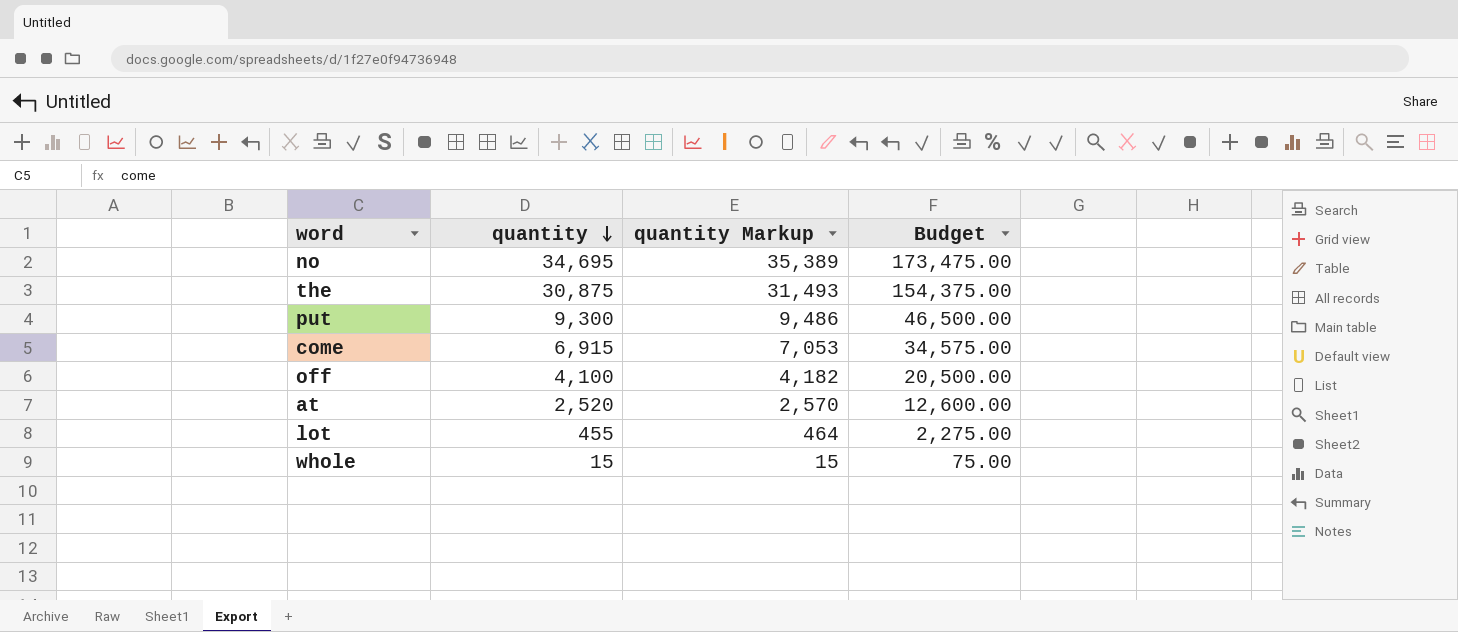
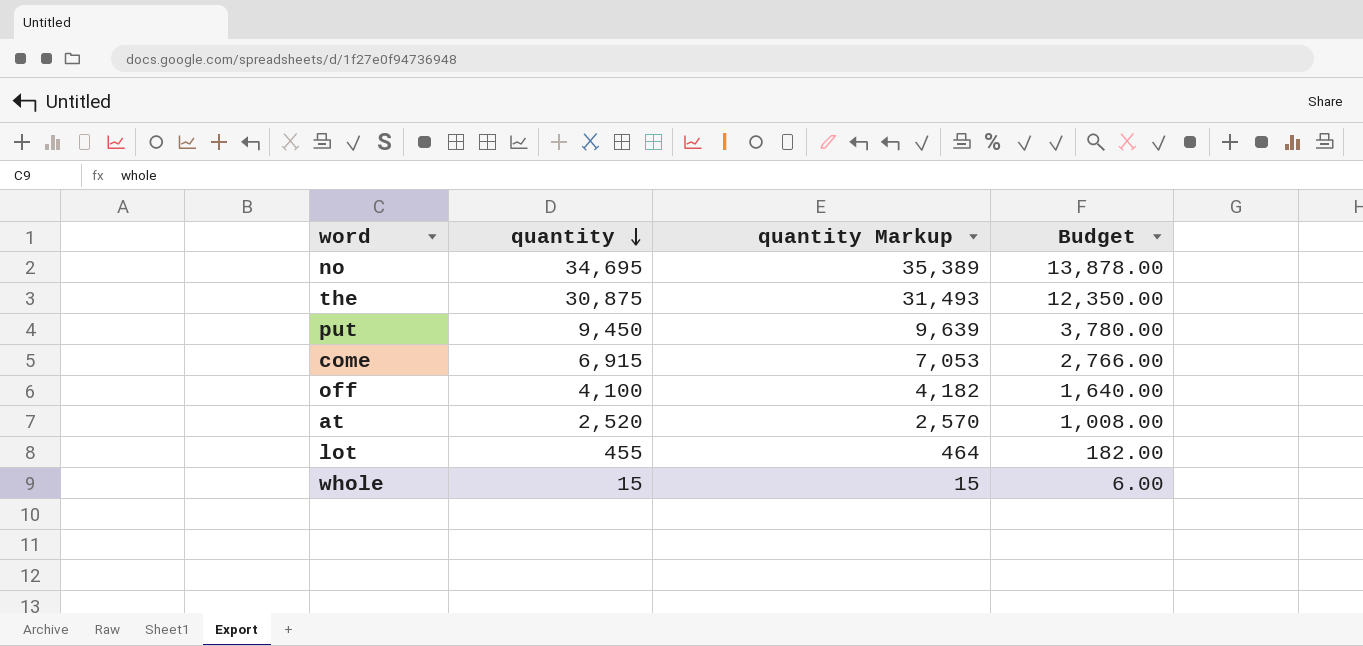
column Budget | formula: [quantity] * 5 -> [quantity] * 0.4
put | quantity: 9,300 -> 9,450
put | quantity Markup: 9,486 -> 9,639

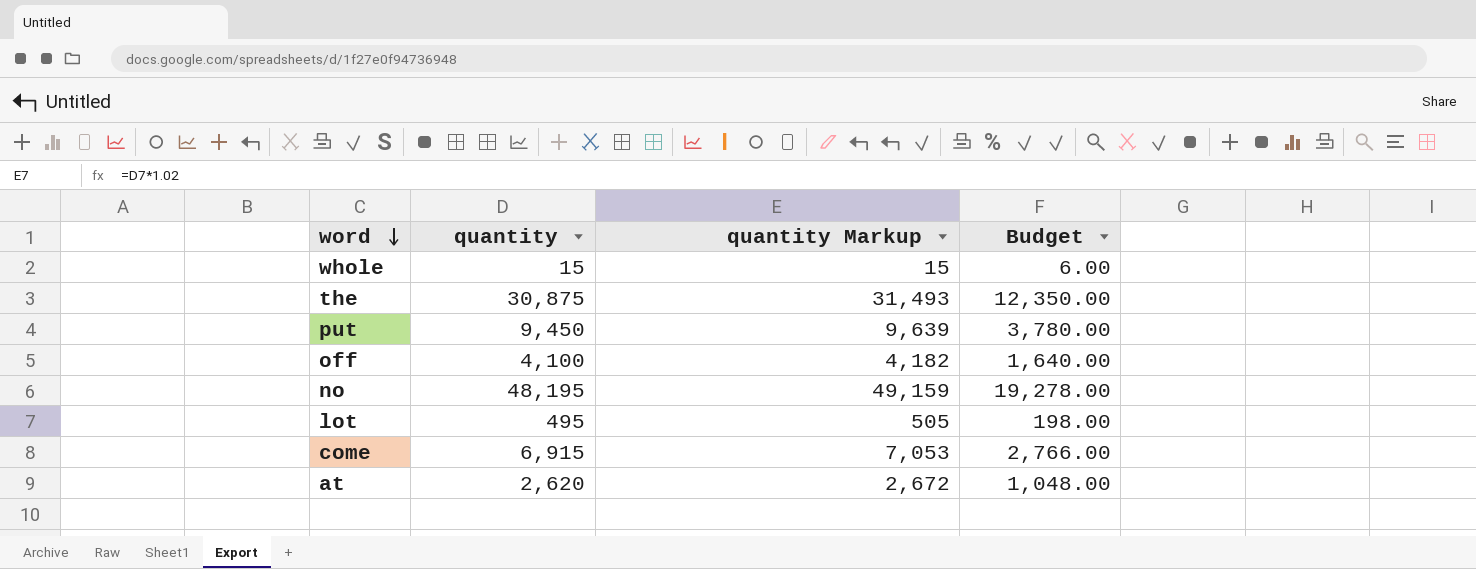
row order: quantity descending -> word descending
no | quantity: 34,695 -> 48,195
no | quantity Markup: 35,389 -> 49,159
no | Budget: 13,878.00 -> 19,278.00
lot | quantity: 455 -> 495
lot | quantity Markup: 464 -> 505
lot | Budget: 182.00 -> 198.00
at | quantity: 2,520 -> 2,620
at | quantity Markup: 2,570 -> 2,672
at | Budget: 1,008.00 -> 1,048.00

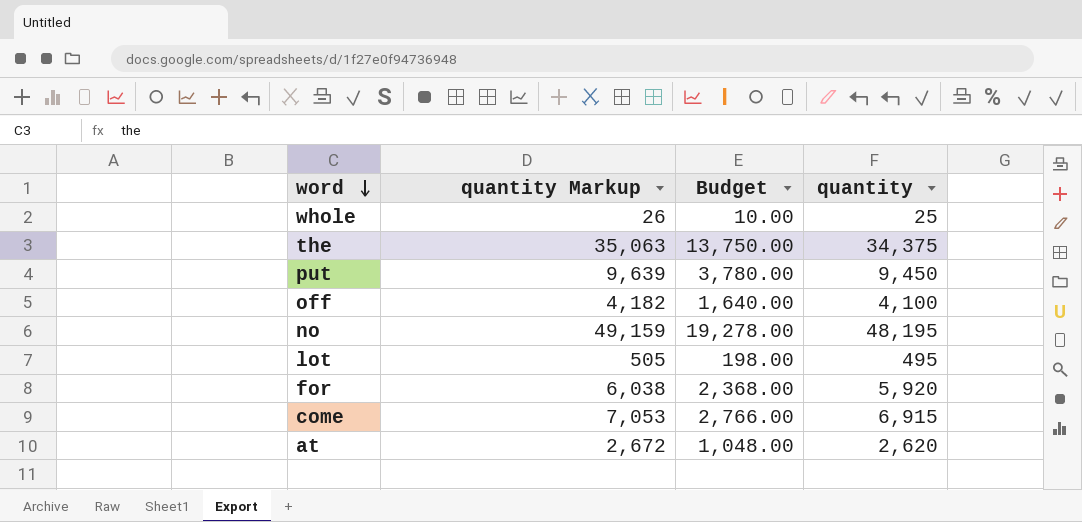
column quantity | position: 2 -> 4
whole | quantity Markup: 15 -> 26
whole | Budget: 6.00 -> 10.00
whole | quantity: 15 -> 25
the | quantity Markup: 31,493 -> 35,063
the | Budget: 12,350.00 -> 13,750.00
the | quantity: 30,875 -> 34,375
row for: none -> 6,038 | 2,368.00 | 5,920

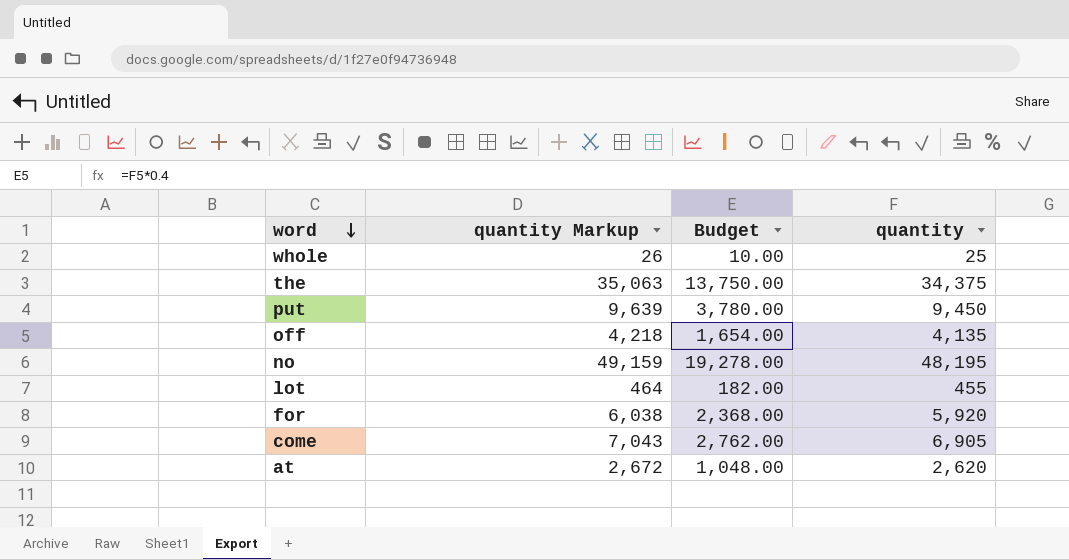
off | quantity Markup: 4,182 -> 4,218
off | Budget: 1,640.00 -> 1,654.00
off | quantity: 4,100 -> 4,135
lot | quantity Markup: 505 -> 464
lot | Budget: 198.00 -> 182.00
lot | quantity: 495 -> 455
come | quantity Markup: 7,053 -> 7,043
come | Budget: 2,766.00 -> 2,762.00
come | quantity: 6,915 -> 6,905

